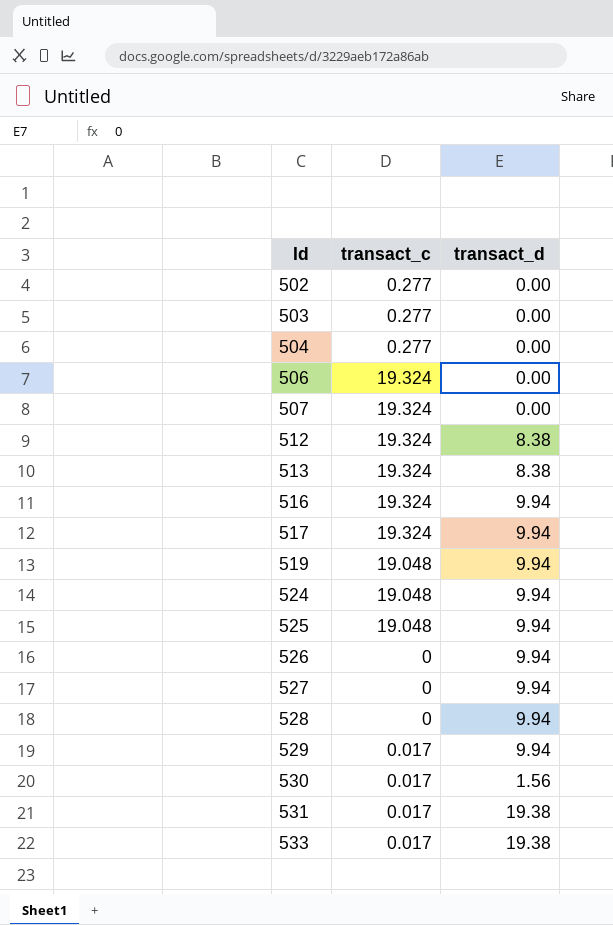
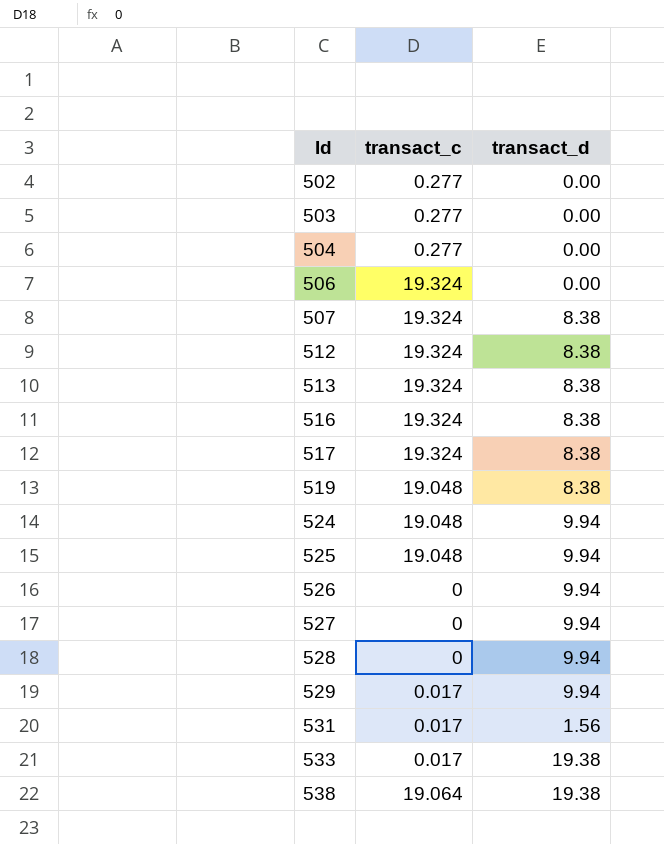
row 530: 0.017 | 1.56 -> none
507 | transact_d: 0.00 -> 8.38
516 | transact_d: 9.94 -> 8.38
517 | transact_d: 9.94 -> 8.38
519 | transact_d: 9.94 -> 8.38
531 | transact_d: 19.38 -> 1.56
row 538: none -> 19.064 | 19.38

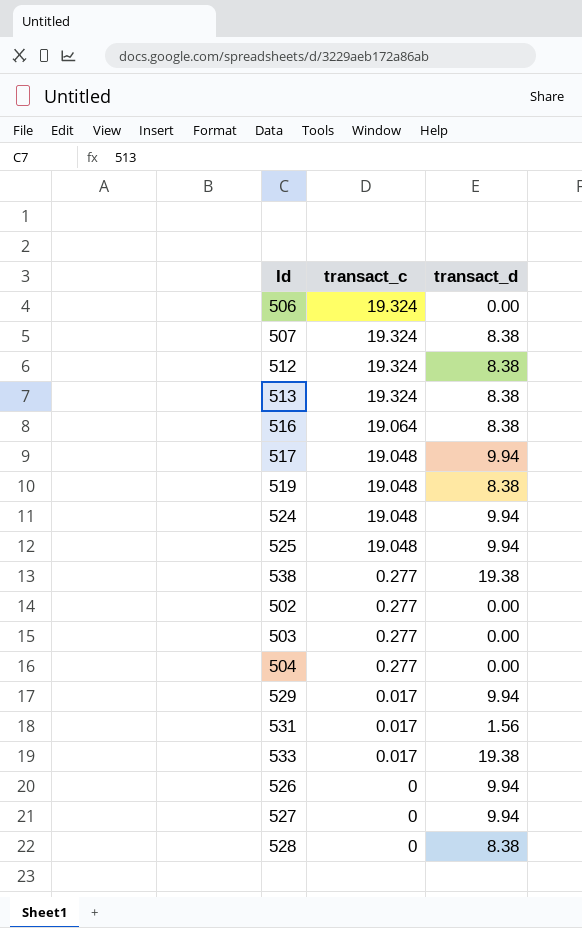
row order: Id ascending -> transact_c descending
516 | transact_c: 19.324 -> 19.064
517 | transact_c: 19.324 -> 19.048
517 | transact_d: 8.38 -> 9.94
538 | transact_c: 19.064 -> 0.277
528 | transact_d: 9.94 -> 8.38

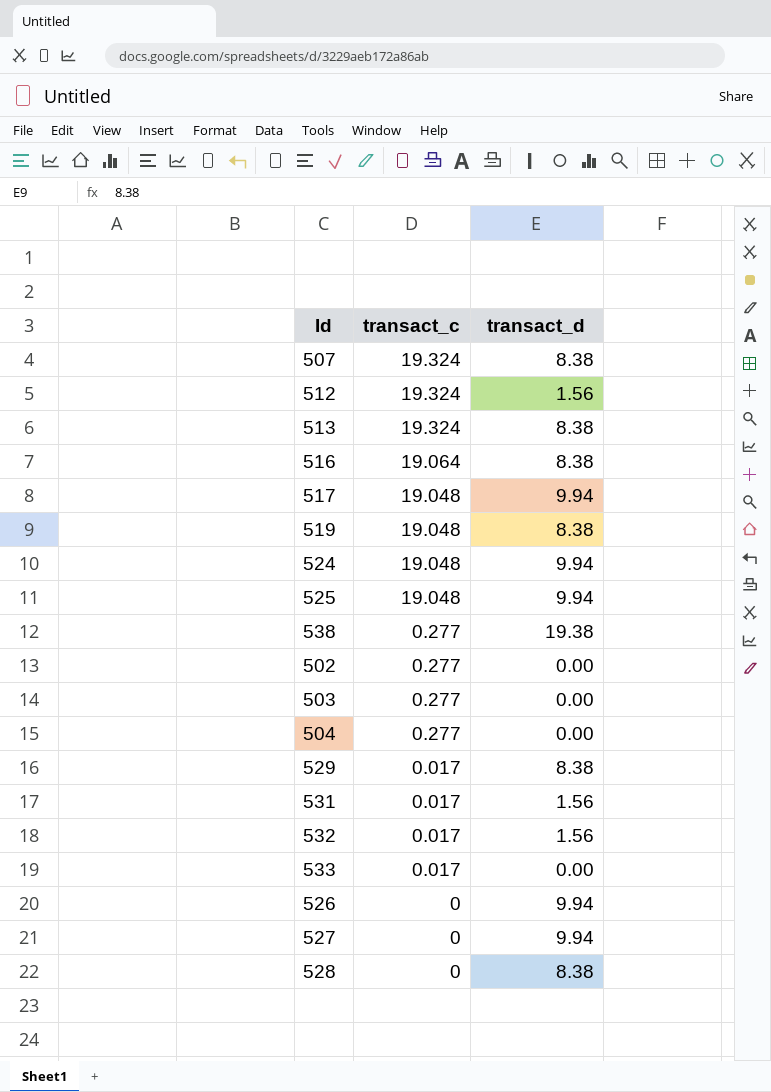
row 506: 19.324 | 0.00 -> none
512 | transact_d: 8.38 -> 1.56
529 | transact_d: 9.94 -> 8.38
row 532: none -> 0.017 | 1.56
533 | transact_d: 19.38 -> 0.00

